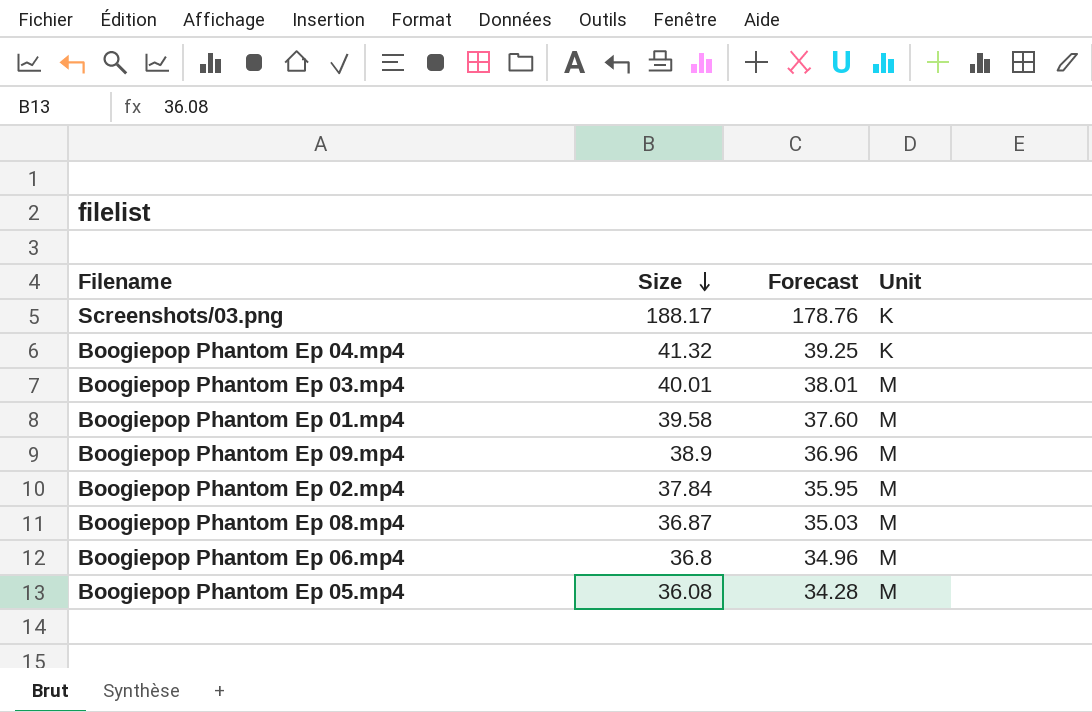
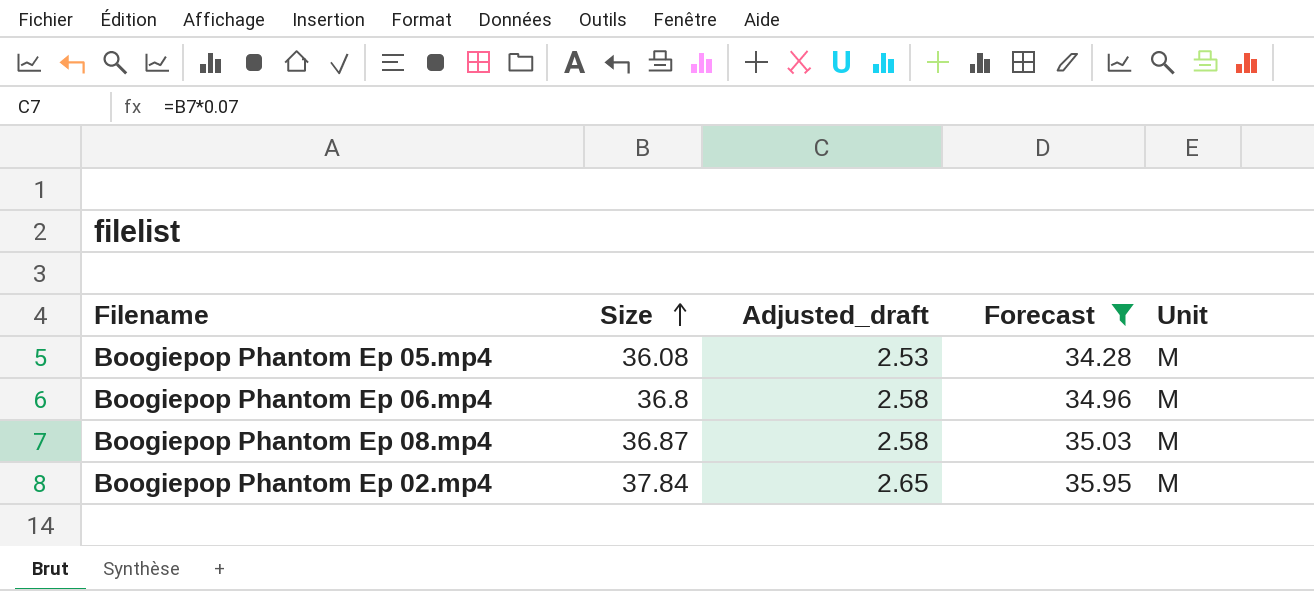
filter: none -> Forecast <= 35.95
row order: Size descending -> Size ascending
column Adjusted_draft | formula: none -> [Size] * 0.07

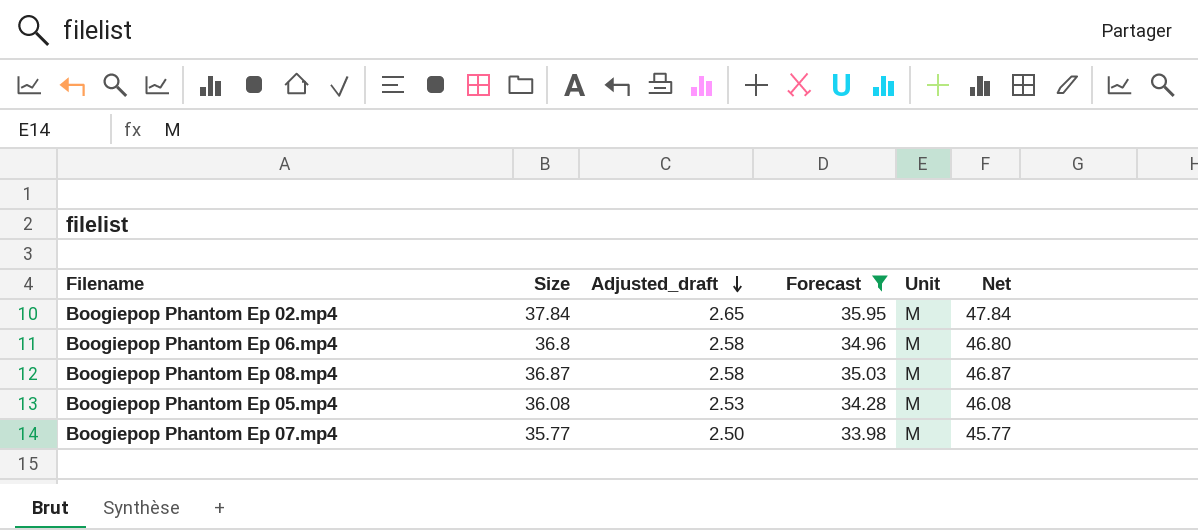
row order: Size ascending -> Adjusted_draft descending
column Net | formula: none -> [Size] + 10
row Boogiepop Phantom Ep 07.mp4: none -> 35.77 | 2.50 | 33.98 | M | 45.77

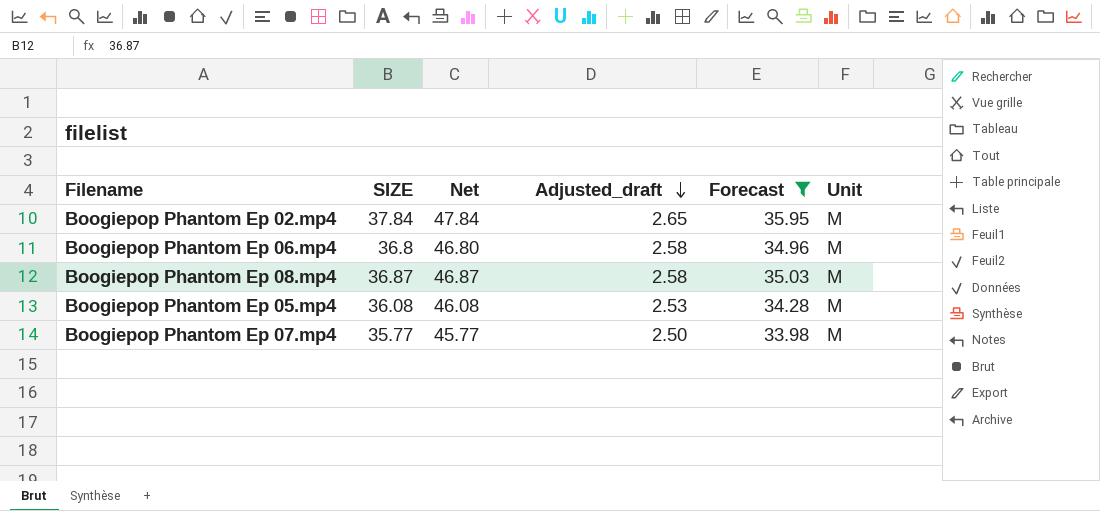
column name: Size -> SIZE
column Net | position: 6 -> 3

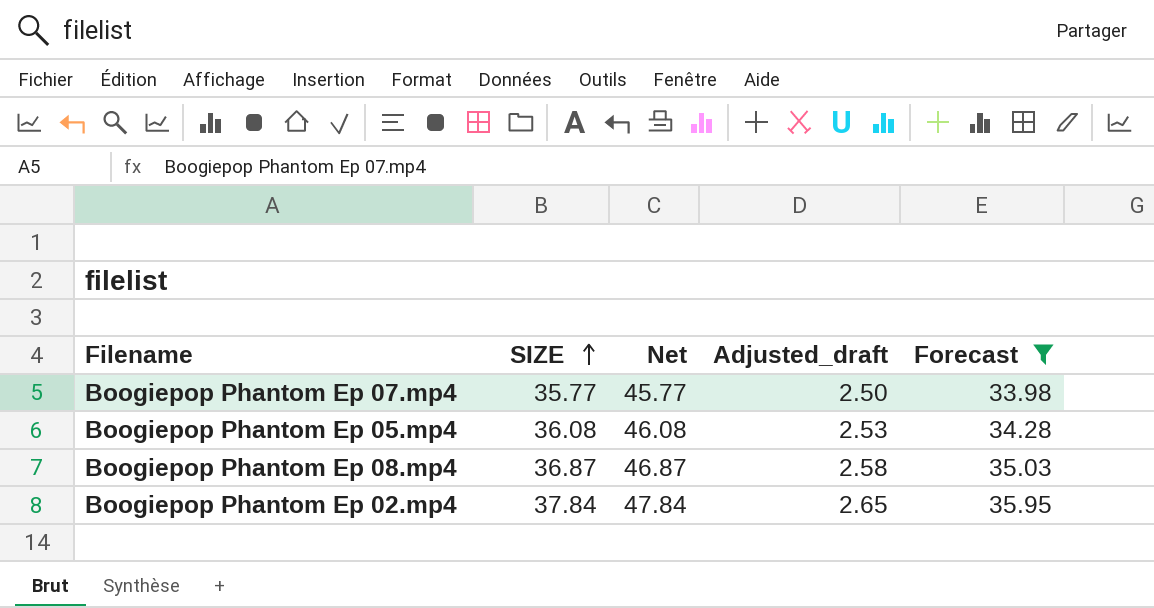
row order: Adjusted_draft descending -> SIZE ascending
column Unit | position: 6 -> none
row Boogiepop Phantom Ep 06.mp4: 36.8 | 46.80 | 2.58 | 34.96 | M -> none

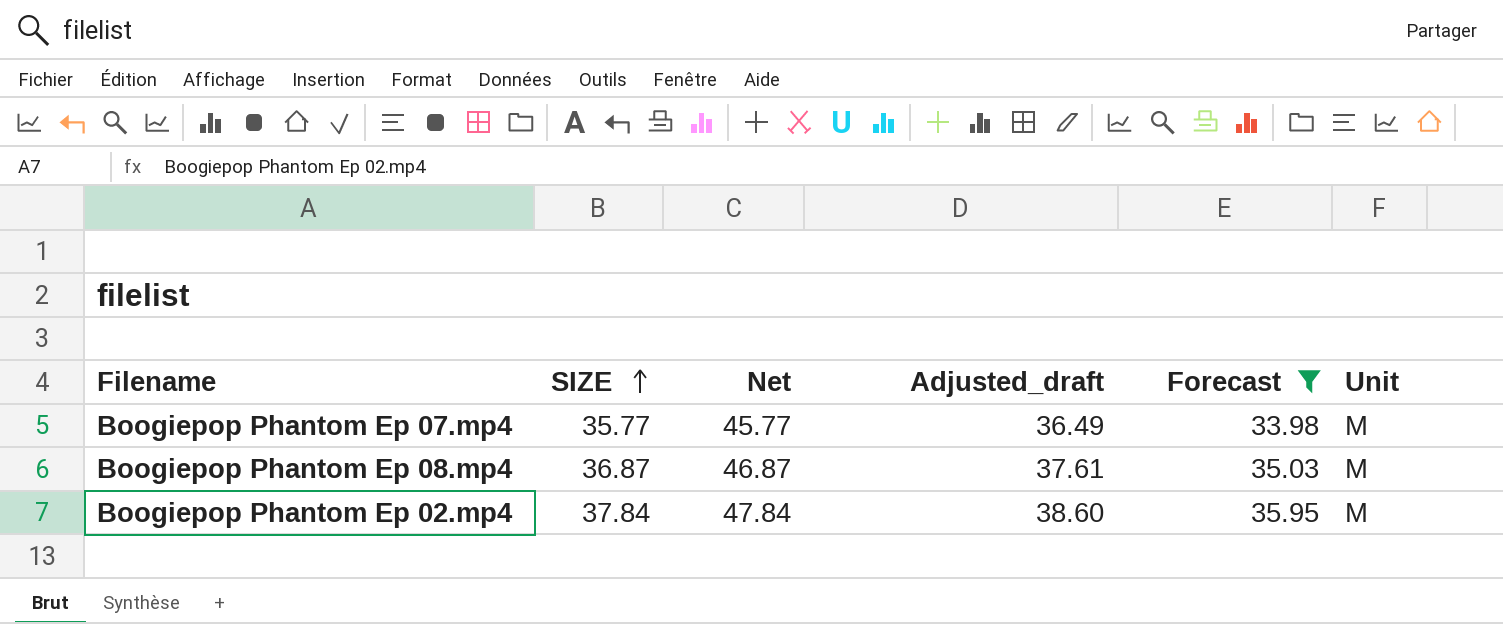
column Adjusted_draft | formula: [SIZE] * 0.07 -> [SIZE] * 1.02
column Unit | position: none -> 6
row Boogiepop Phantom Ep 05.mp4: 36.08 | 46.08 | 2.53 | 34.28 -> none

